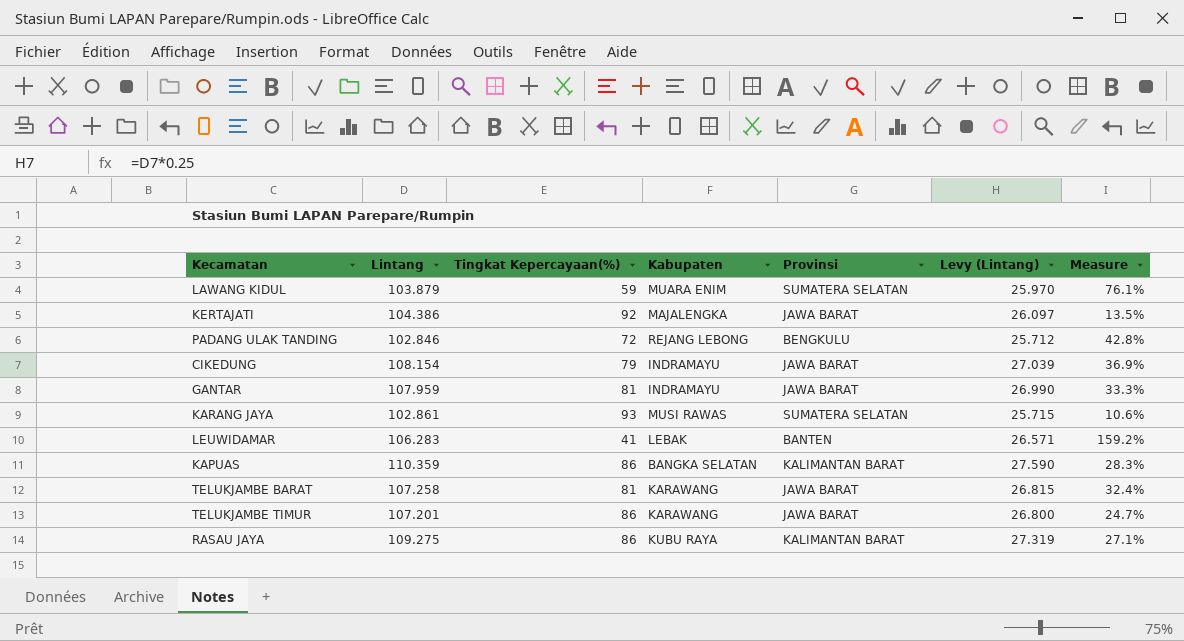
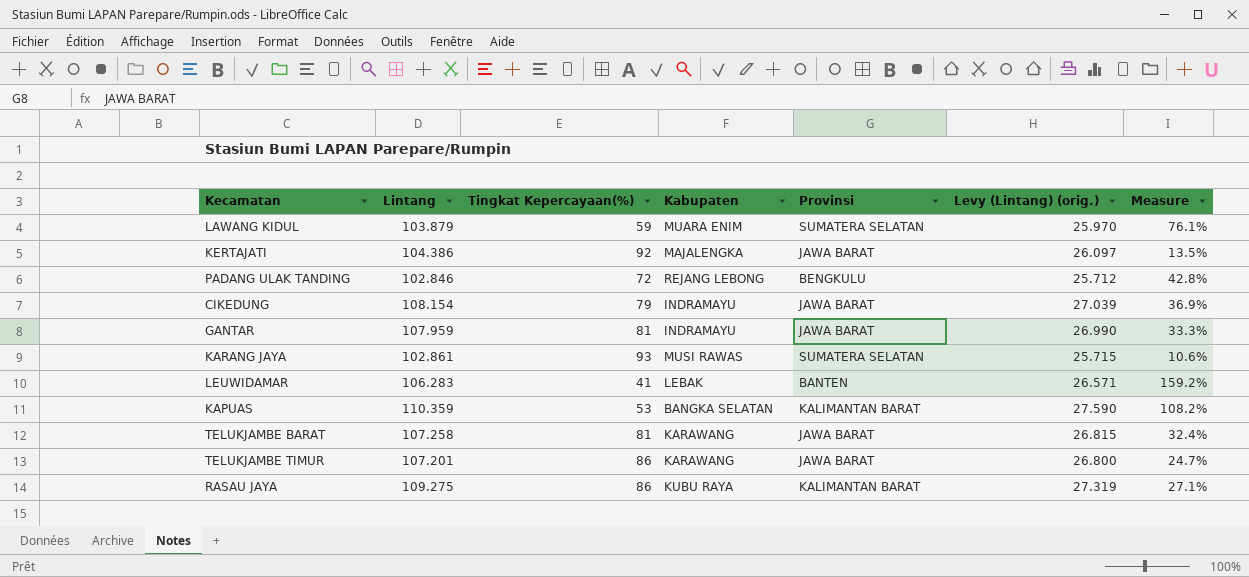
column name: Levy (Lintang) -> Levy (Lintang) (orig.)
KAPUAS | Tingkat Kepercayaan(%): 86 -> 53
KAPUAS | Measure: 28.3% -> 108.2%

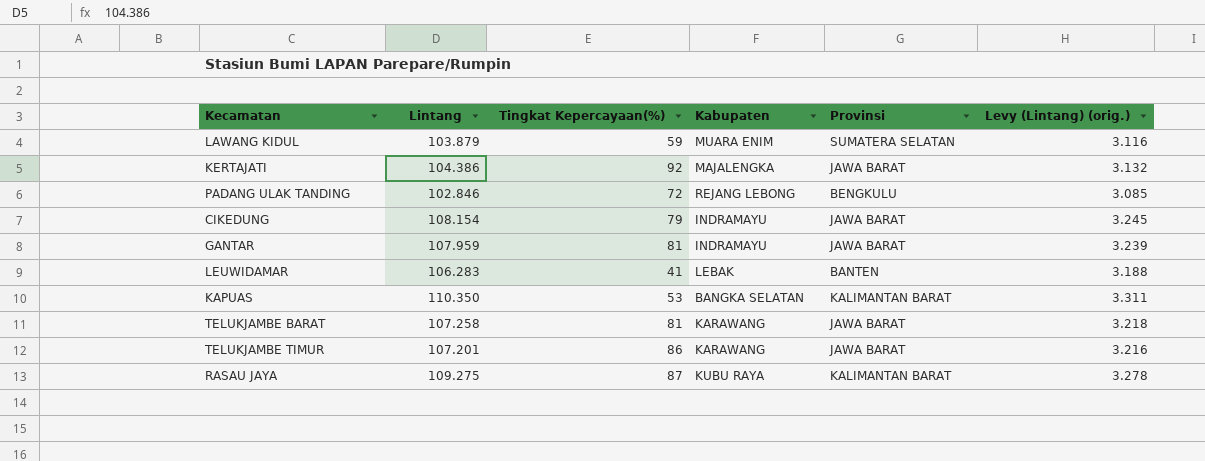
column Measure | formula: ([Lintang] - [Tingkat Kepercayaan(%)]) / [Tingkat Kepercayaan(%)] -> none
column Levy (Lintang) (orig.) | formula: [Lintang] * 0.25 -> [Lintang] * 0.03
row KARANG JAYA: 102.861 | 93 | MUSI RAWAS | SUMATERA SELATAN | 25.715 | 10.6% -> none
KAPUAS | Lintang: 110.359 -> 110.350
RASAU JAYA | Tingkat Kepercayaan(%): 86 -> 87

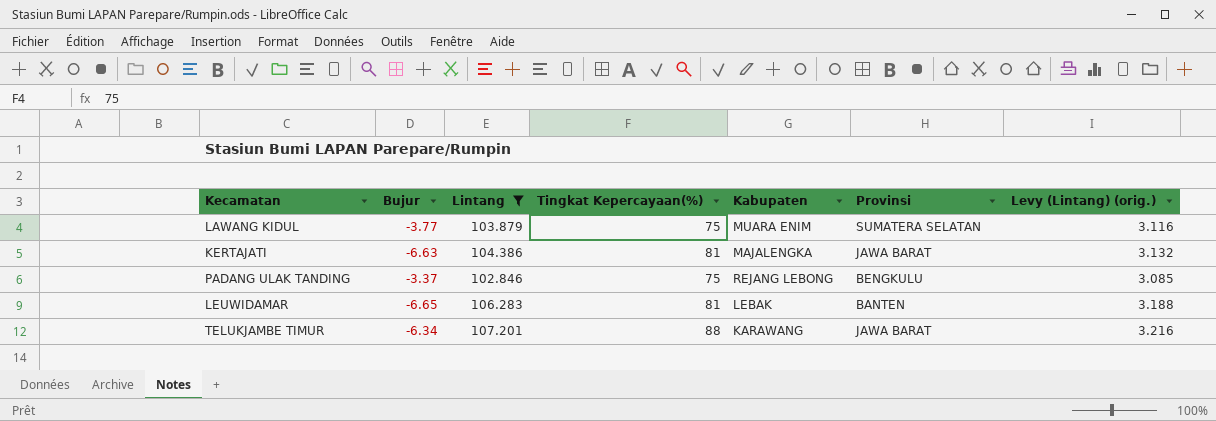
filter: none -> Lintang <= 107.201
column Bujur | position: none -> 2
LAWANG KIDUL | Tingkat Kepercayaan(%): 59 -> 75
KERTAJATI | Tingkat Kepercayaan(%): 92 -> 81
PADANG ULAK TANDING | Tingkat Kepercayaan(%): 72 -> 75
LEUWIDAMAR | Tingkat Kepercayaan(%): 41 -> 81
TELUKJAMBE TIMUR | Tingkat Kepercayaan(%): 86 -> 88

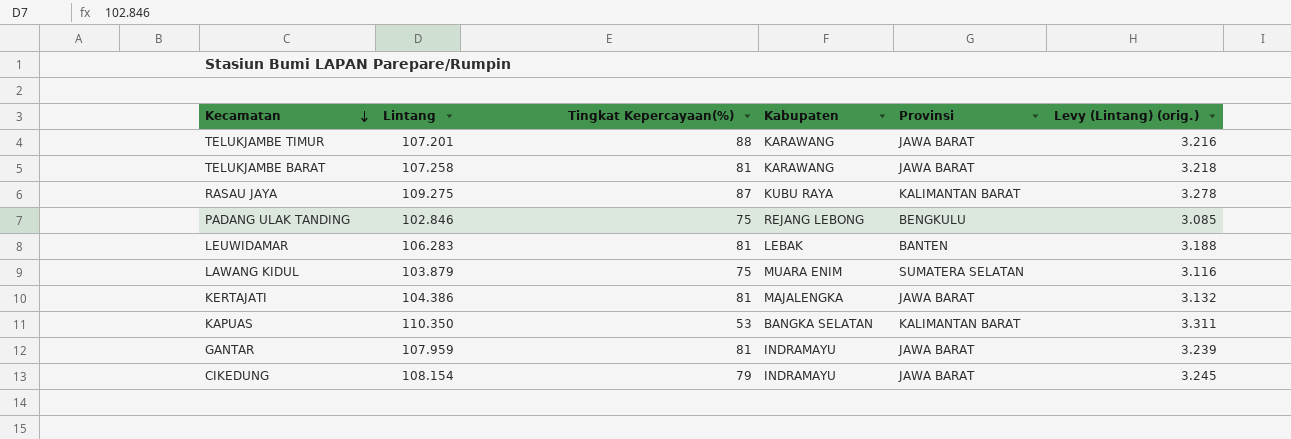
filter: Lintang <= 107.201 -> none
row order: none -> Kecamatan descending
column Bujur | position: 2 -> none

